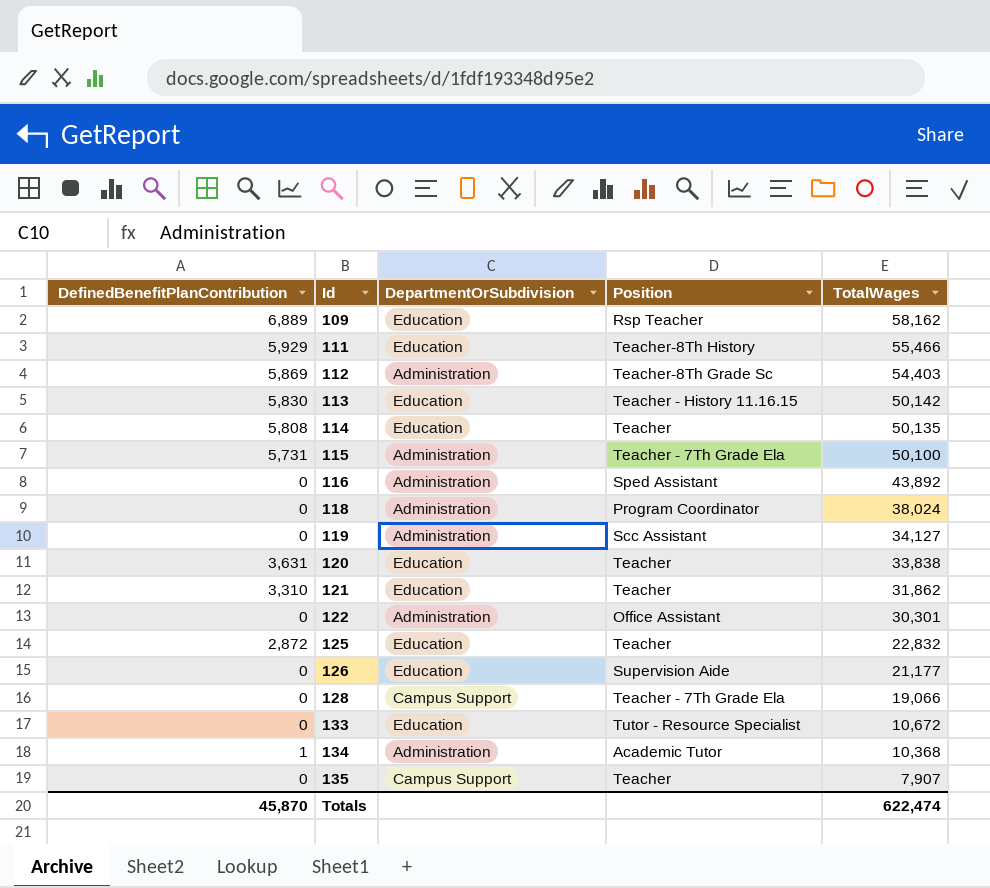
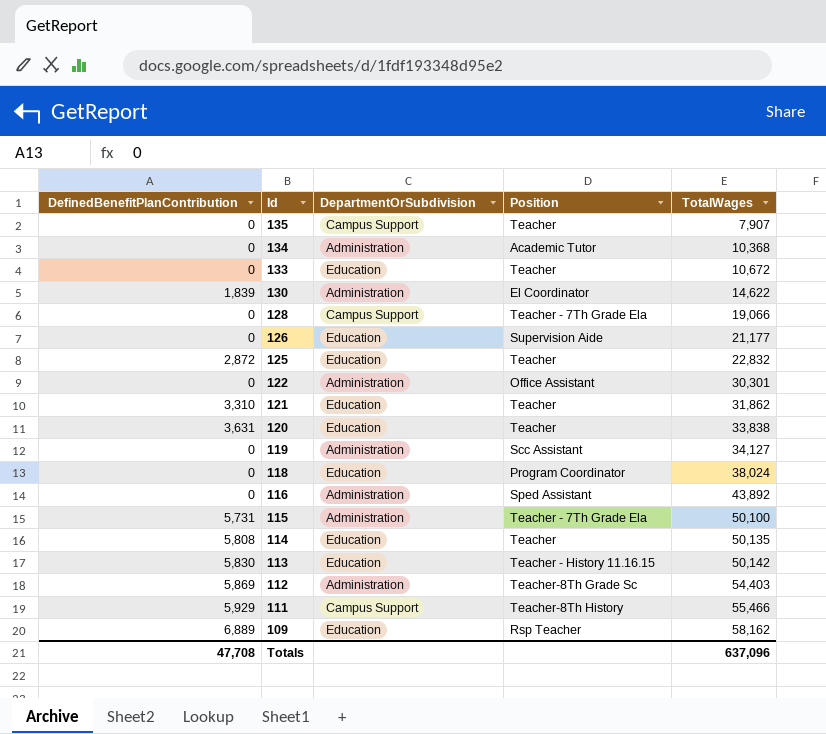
row order: Id ascending -> Id descending
134 | DefinedBenefitPlanContribution: 1 -> 0
133 | Position: Tutor - Resource Specialist -> Teacher
row 130: none -> 1,839 | Administration | El Coordinator | 14,622
118 | DepartmentOrSubdivision: Administration -> Education
111 | DepartmentOrSubdivision: Education -> Campus Support
Totals | DefinedBenefitPlanContribution: 45,870 -> 47,708
Totals | TotalWages: 622,474 -> 637,096

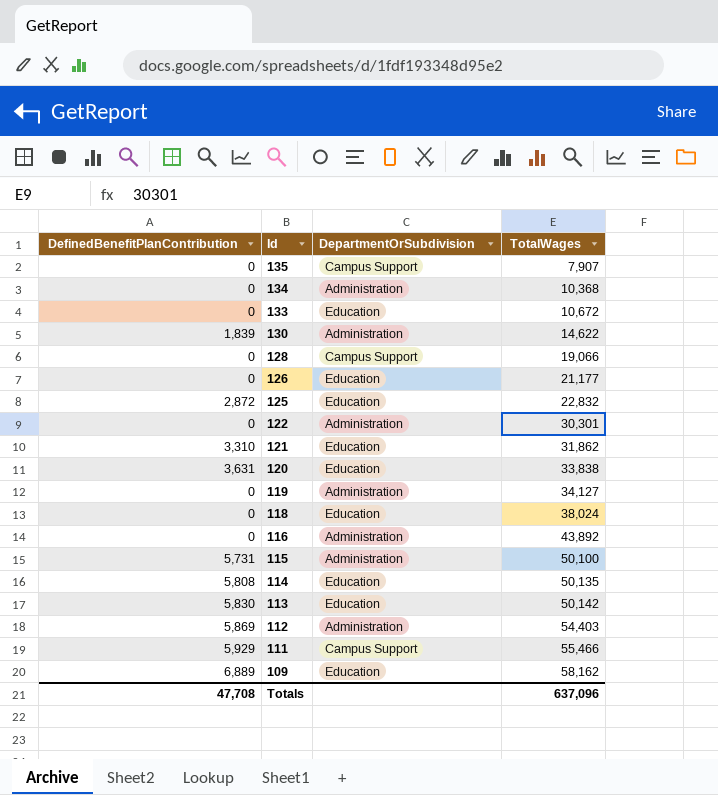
column Position | position: 4 -> none

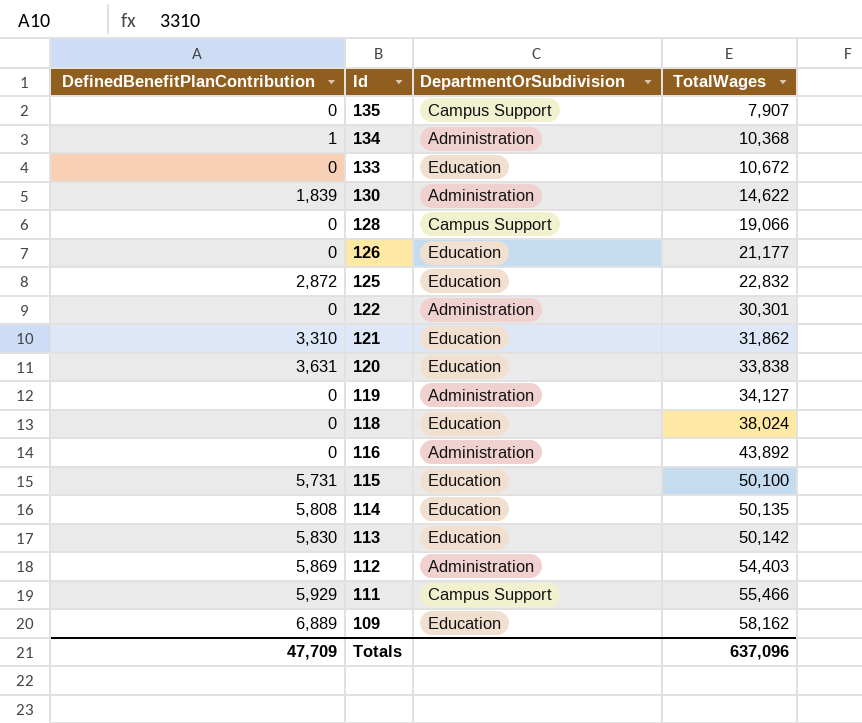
134 | DefinedBenefitPlanContribution: 0 -> 1
115 | DepartmentOrSubdivision: Administration -> Education
Totals | DefinedBenefitPlanContribution: 47,708 -> 47,709

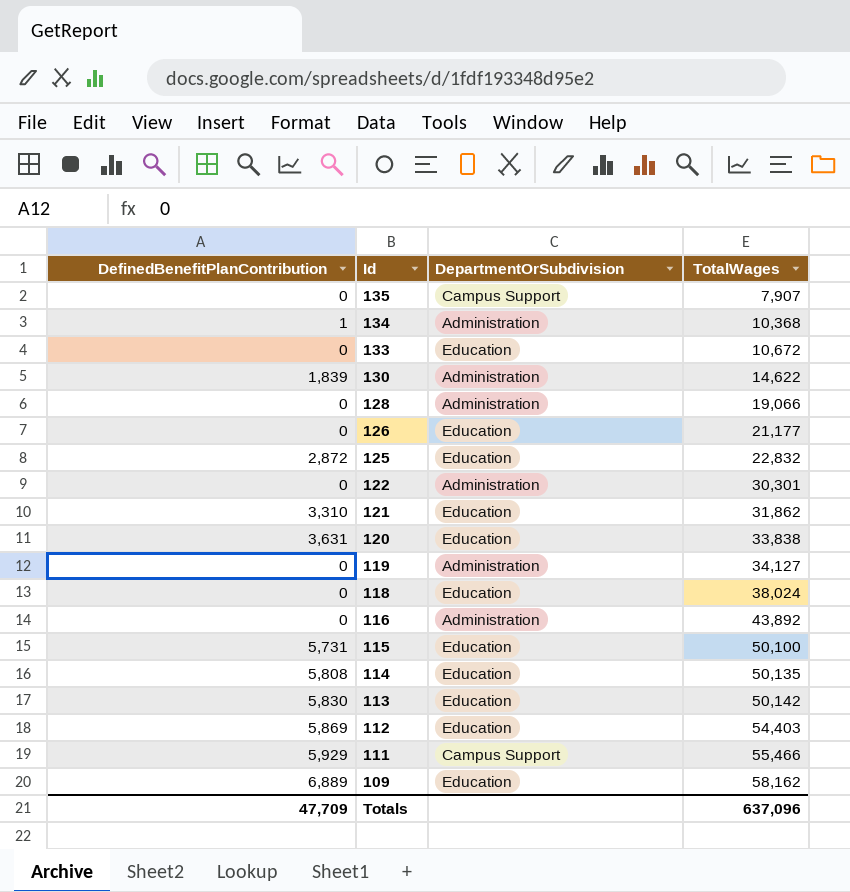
128 | DepartmentOrSubdivision: Campus Support -> Administration
112 | DepartmentOrSubdivision: Administration -> Education

